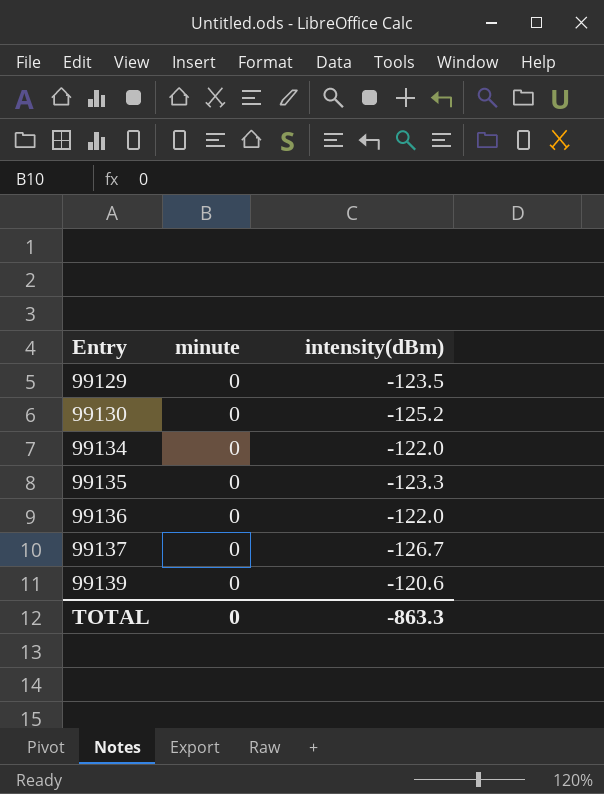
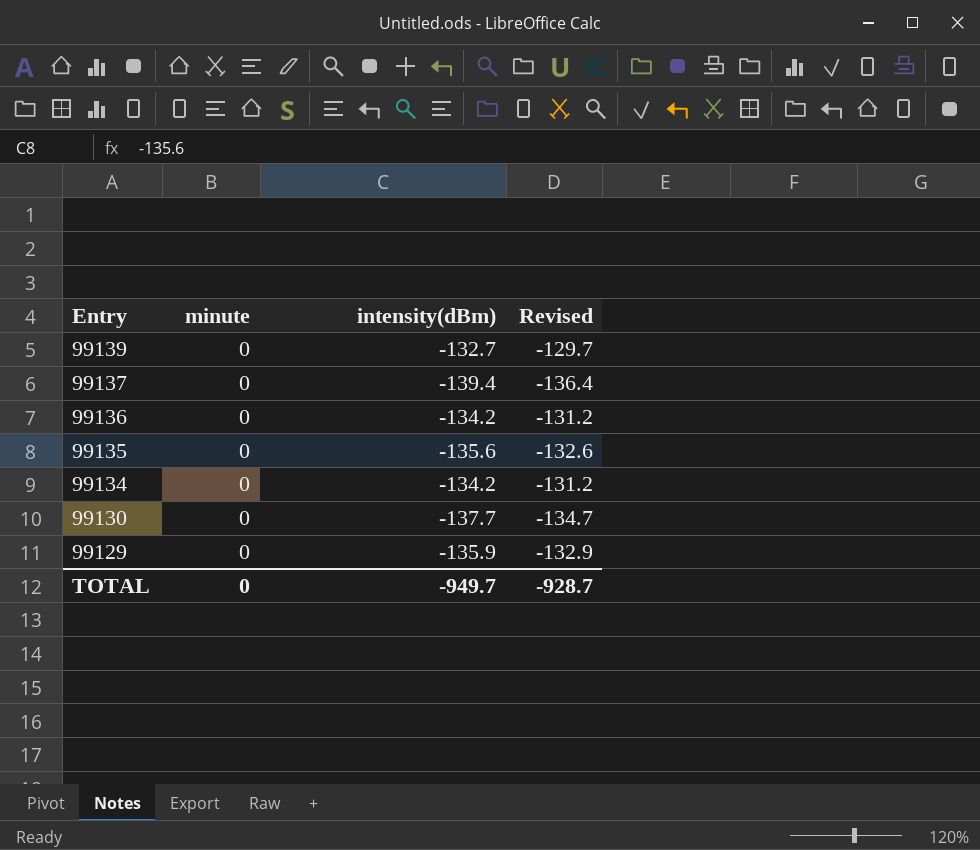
row order: Entry ascending -> Entry descending
column Revised | formula: none -> [intensity(dBm)] + 3
99139 | intensity(dBm): -120.6 -> -132.7
99137 | intensity(dBm): -126.7 -> -139.4
99136 | intensity(dBm): -122.0 -> -134.2
99135 | intensity(dBm): -123.3 -> -135.6
99134 | intensity(dBm): -122.0 -> -134.2
99130 | intensity(dBm): -125.2 -> -137.7
99129 | intensity(dBm): -123.5 -> -135.9
TOTAL | intensity(dBm): -863.3 -> -949.7

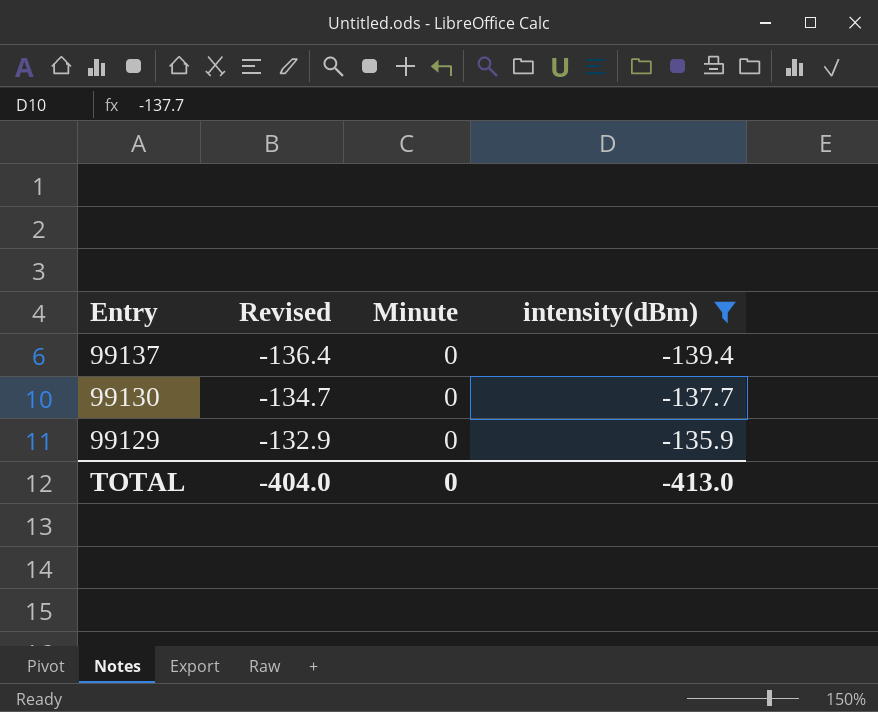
filter: none -> intensity(dBm) <= -135.9
column Revised | position: 4 -> 2
column name: minute -> Minute
TOTAL | Revised: -928.7 -> -404.0
TOTAL | intensity(dBm): -949.7 -> -413.0

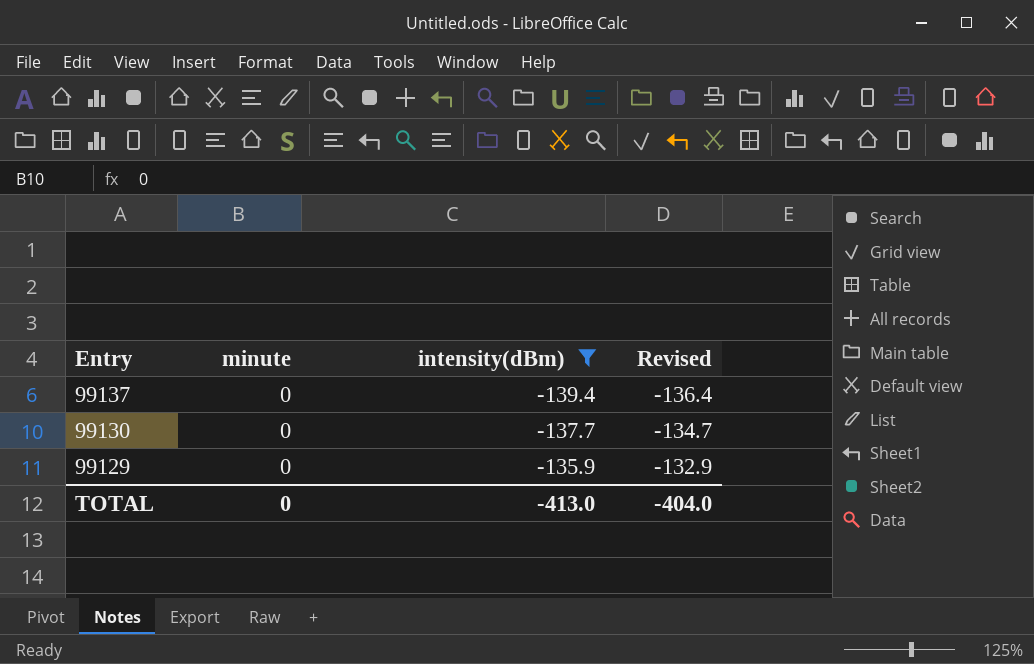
column name: Minute -> minute
column Revised | position: 2 -> 4

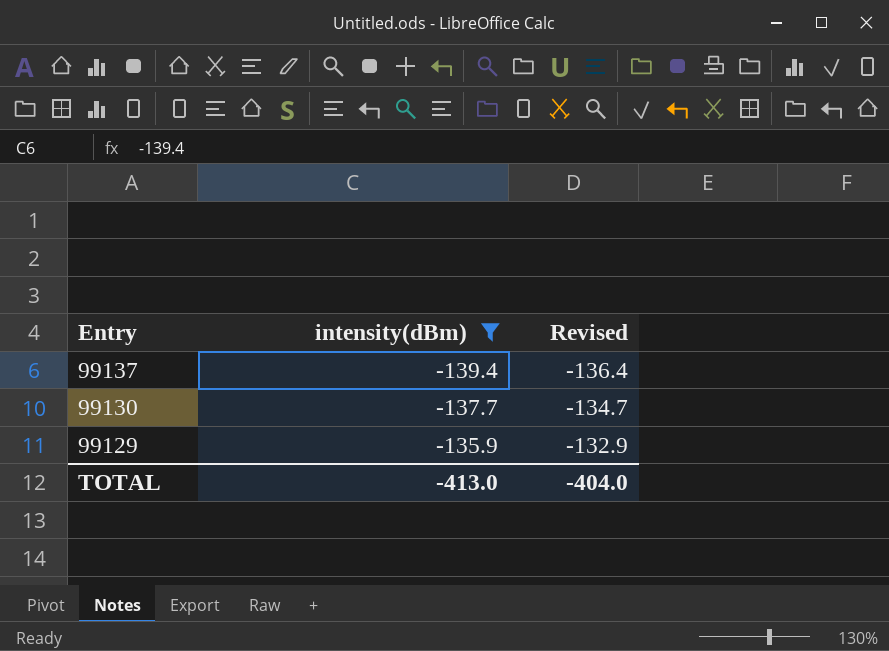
column minute | position: 2 -> none

